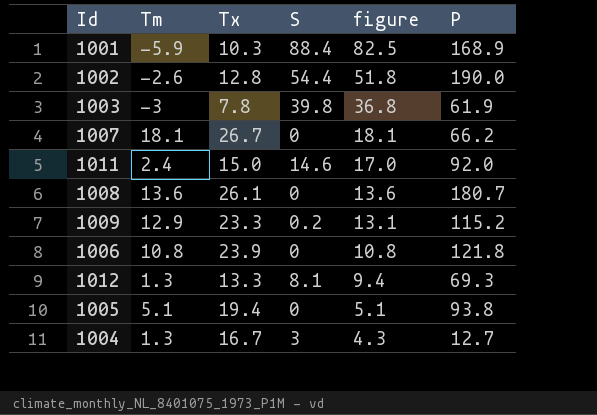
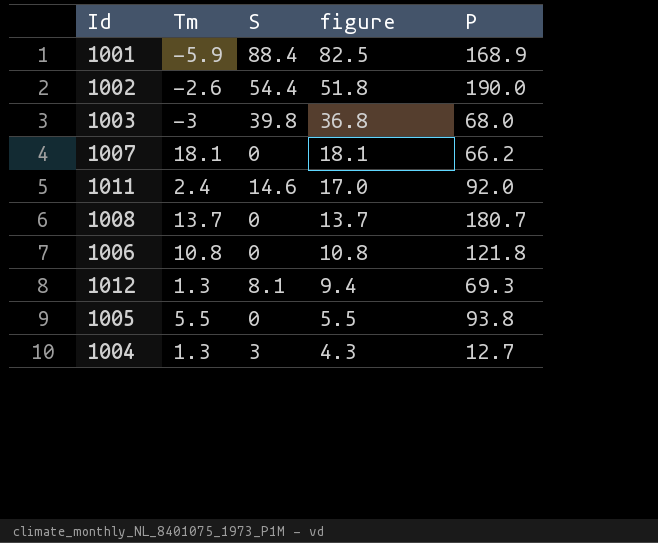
column Tx | position: 3 -> none
row 1009: 12.9 | 23.3 | 0.2 | 13.1 | 115.2 -> none
1003 | P: 61.9 -> 68.0
1008 | Tm: 13.6 -> 13.7
1008 | figure: 13.6 -> 13.7
1005 | Tm: 5.1 -> 5.5
1005 | figure: 5.1 -> 5.5

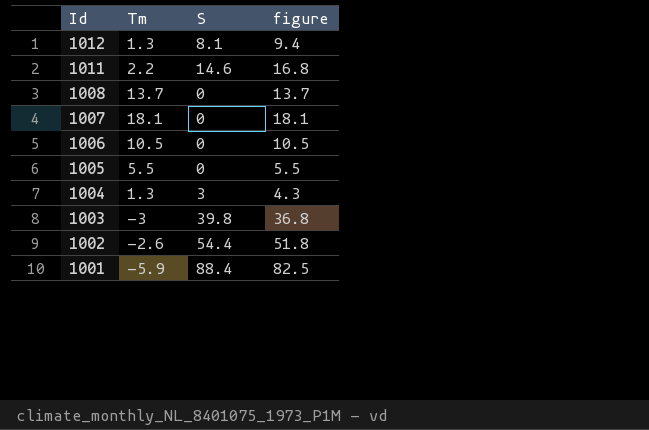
row order: figure descending -> Id descending
column P | position: 5 -> none
1011 | Tm: 2.4 -> 2.2
1011 | figure: 17.0 -> 16.8
1006 | Tm: 10.8 -> 10.5
1006 | figure: 10.8 -> 10.5

